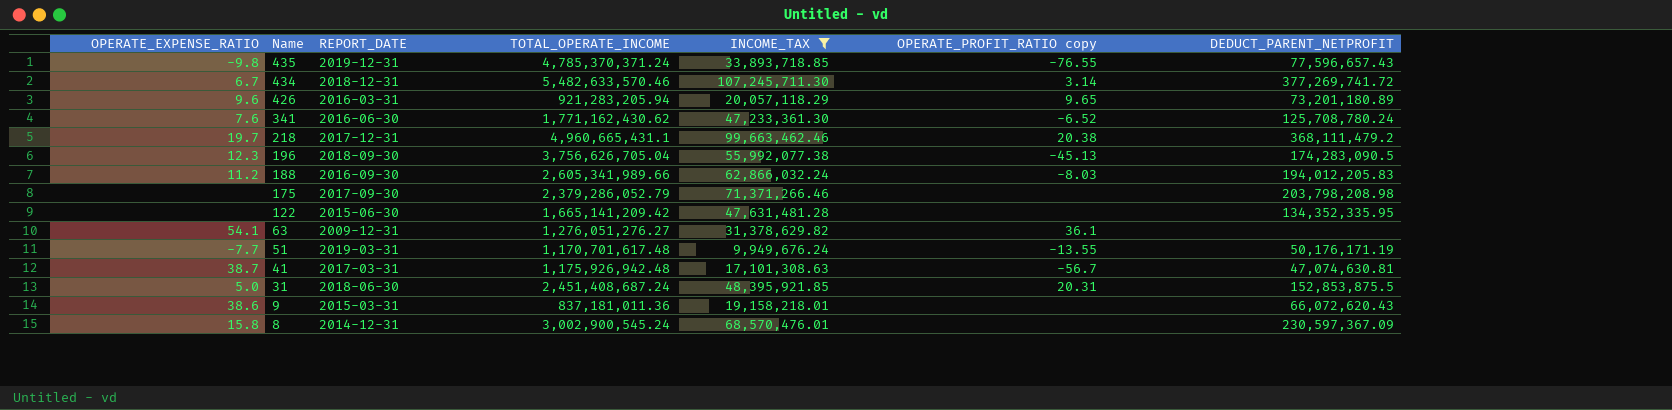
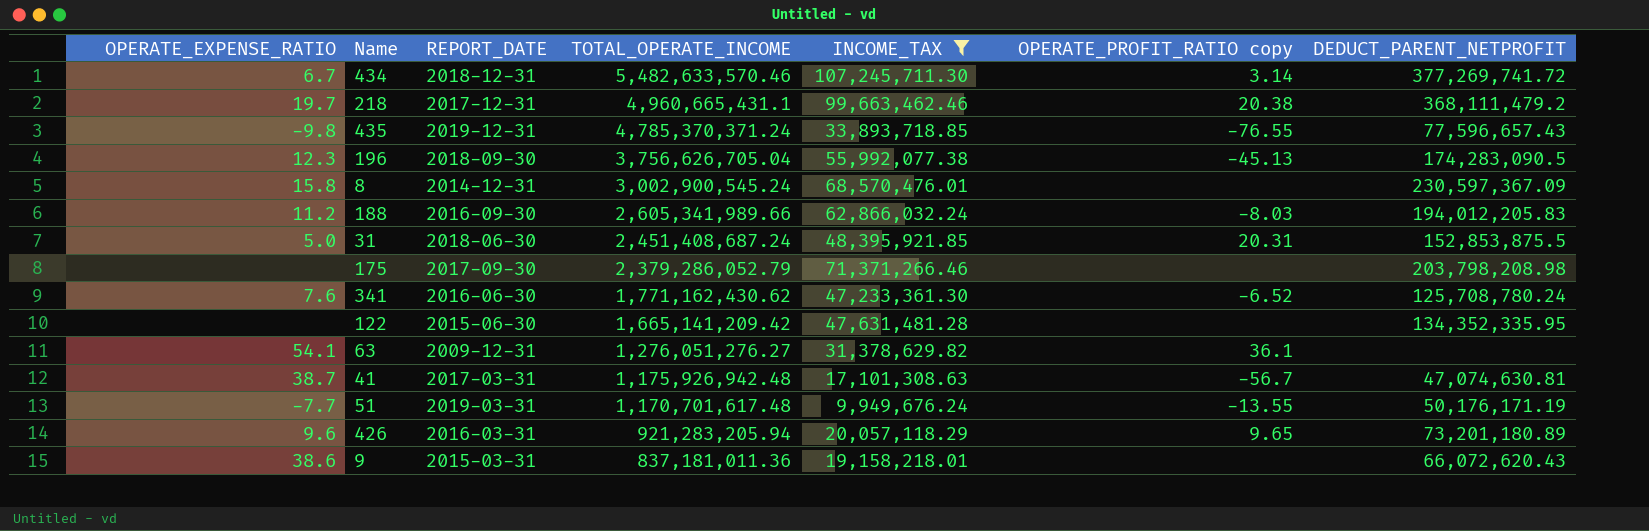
row order: Name descending -> TOTAL_OPERATE_INCOME descending

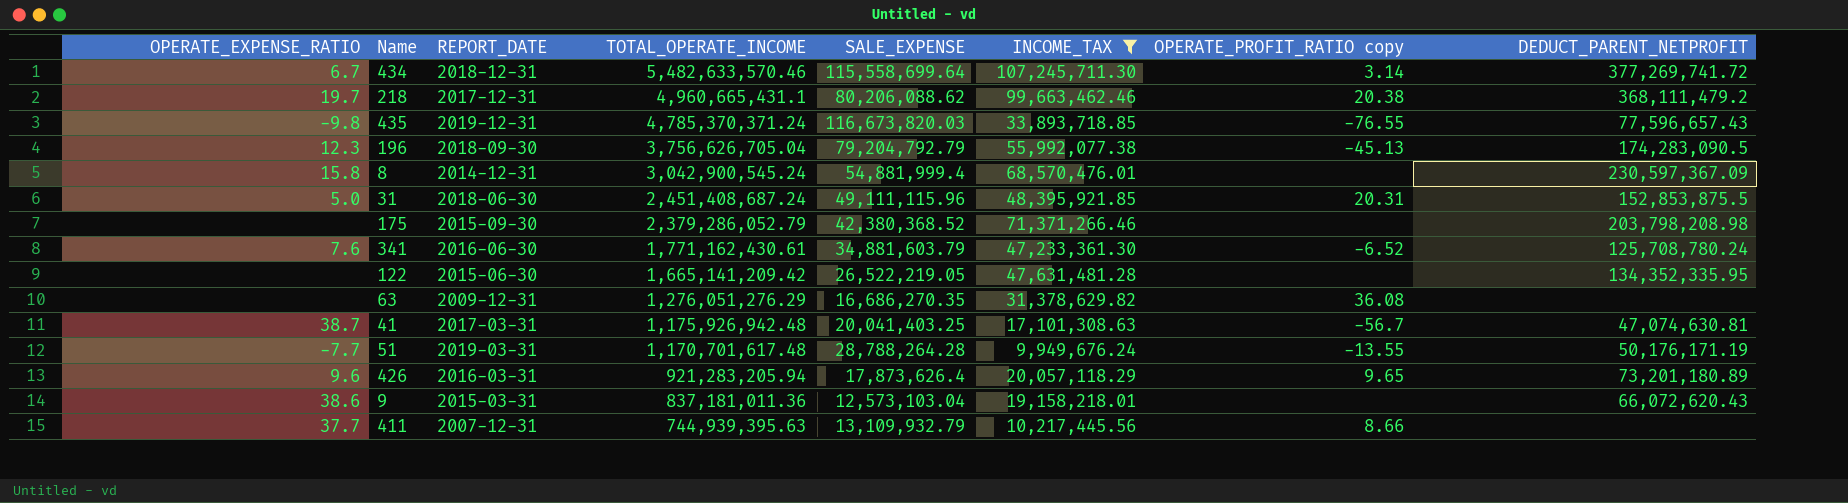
column SALE_EXPENSE | position: none -> 5
row 188: 11.2 | 2016-09-30 | 2,605,341,989.66 | 62,866,032.24 | -8.03 | 194,012,205.83 -> none
8 | TOTAL_OPERATE_INCOME: 3,002,900,545.24 -> 3,042,900,545.24
175 | REPORT_DATE: 2017-09-30 -> 2015-09-30
341 | TOTAL_OPERATE_INCOME: 1,771,162,430.62 -> 1,771,162,430.61
63 | OPERATE_EXPENSE_RATIO: 54.1 -> none
63 | TOTAL_OPERATE_INCOME: 1,276,051,276.27 -> 1,276,051,276.29
63 | OPERATE_PROFIT_RATIO copy: 36.1 -> 36.08
row 411: none -> 37.7 | 2007-12-31 | 744,939,395.63 | 13,109,932.79 | 10,217,445.56 | 8.66 | none

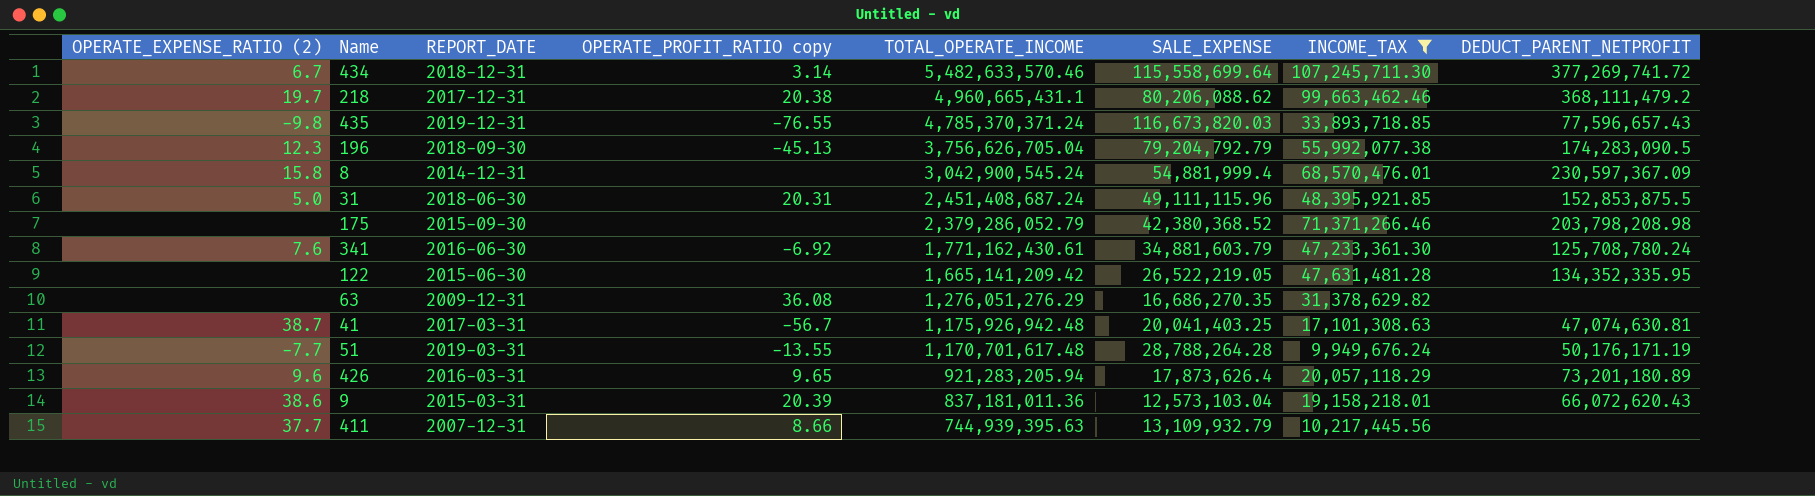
column name: OPERATE_EXPENSE_RATIO -> OPERATE_EXPENSE_RATIO (2)
column OPERATE_PROFIT_RATIO copy | position: 7 -> 4
341 | OPERATE_PROFIT_RATIO copy: -6.52 -> -6.92
9 | OPERATE_PROFIT_RATIO copy: none -> 20.39

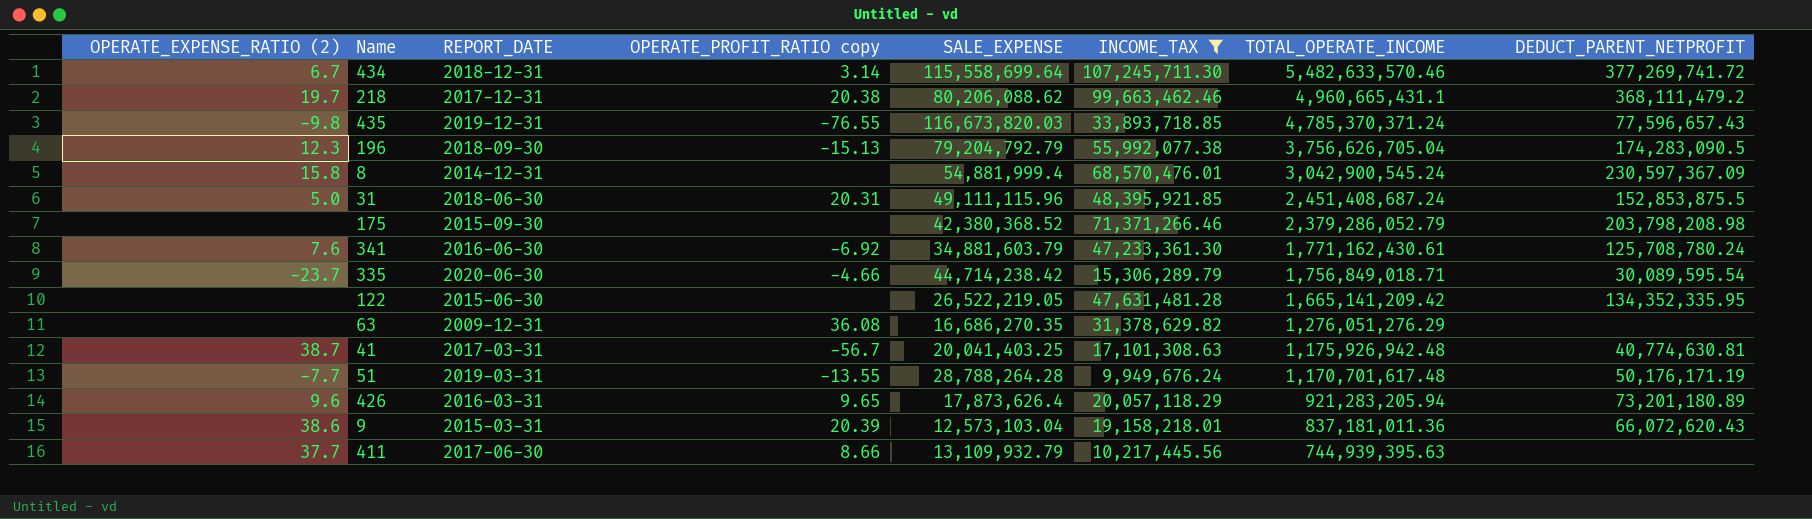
column TOTAL_OPERATE_INCOME | position: 5 -> 7
196 | OPERATE_PROFIT_RATIO copy: -45.13 -> -15.13
row 335: none -> -23.7 | 2020-06-30 | -4.66 | 44,714,238.42 | 15,306,289.79 | 1,756,849,018.71 | 30,089,595.54
41 | DEDUCT_PARENT_NETPROFIT: 47,074,630.81 -> 40,774,630.81
411 | REPORT_DATE: 2007-12-31 -> 2017-06-30

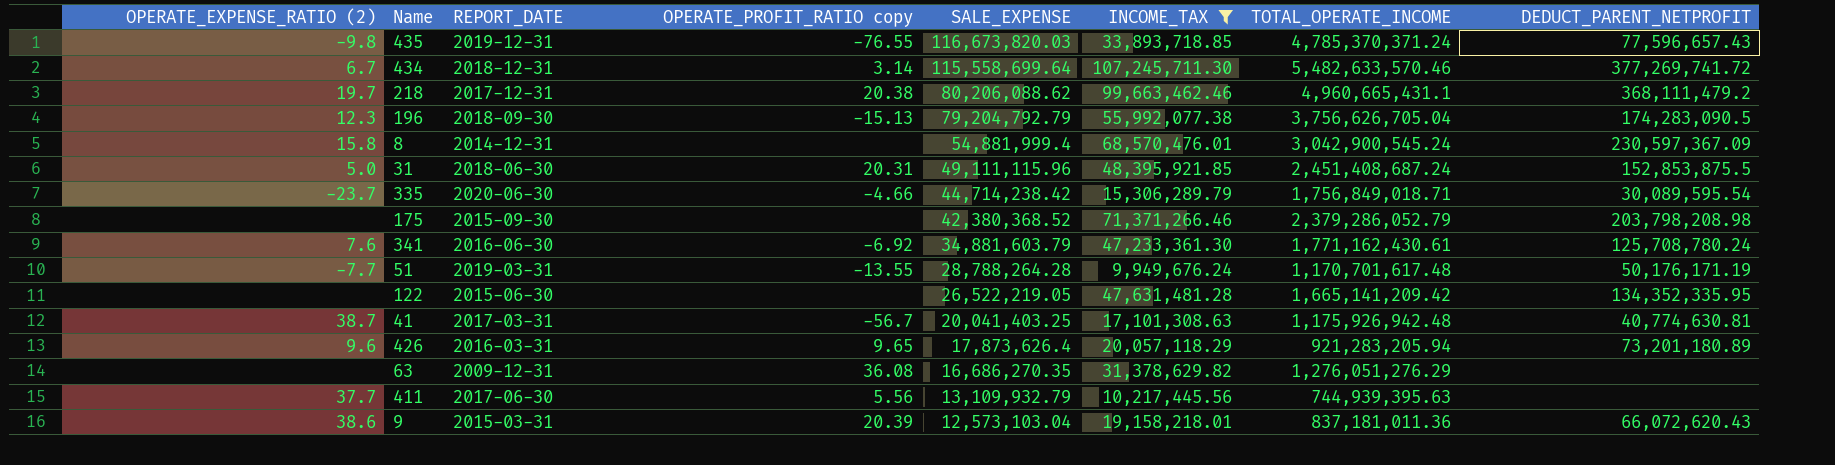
row order: TOTAL_OPERATE_INCOME descending -> SALE_EXPENSE descending
411 | OPERATE_PROFIT_RATIO copy: 8.66 -> 5.56

